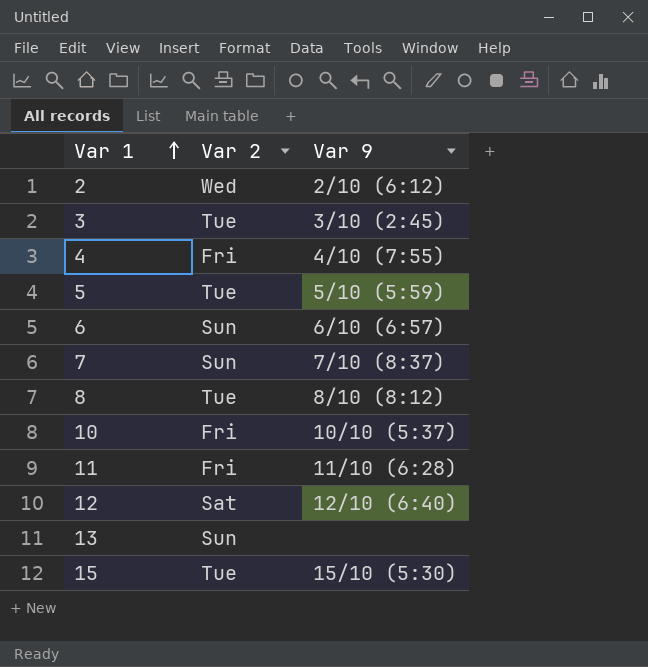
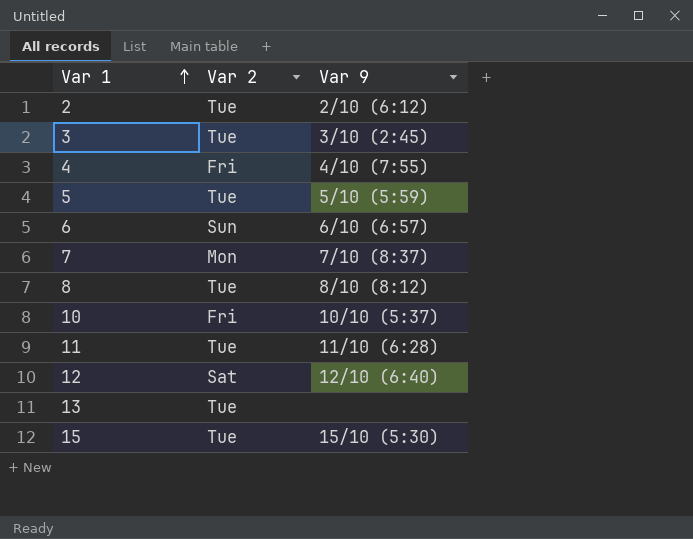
2 | Var 2: Wed -> Tue
7 | Var 2: Sun -> Mon
11 | Var 2: Fri -> Tue
13 | Var 2: Sun -> Tue

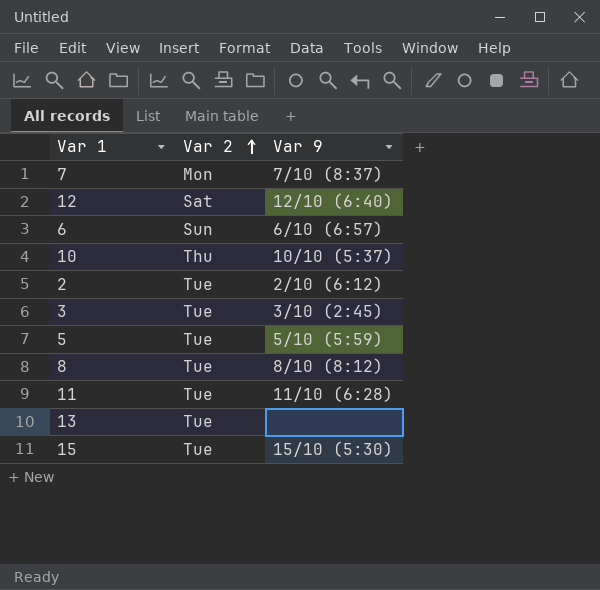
row order: Var 1 ascending -> Var 2 ascending
row 4: Fri | 4/10 (7:55) -> none
10 | Var 2: Fri -> Thu

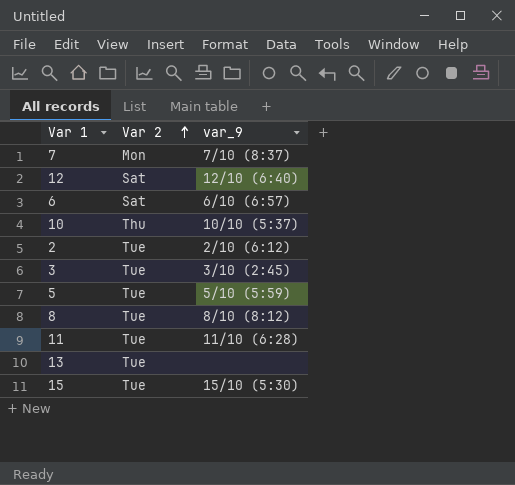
column name: Var 9 -> var_9
6 | Var 2: Sun -> Sat

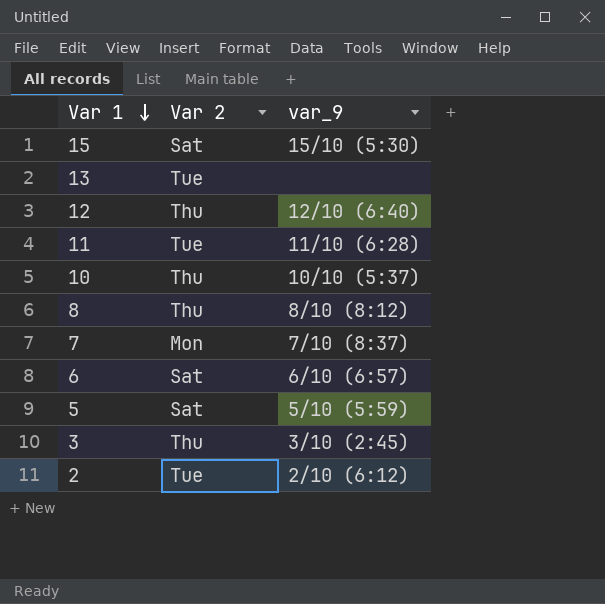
row order: Var 2 ascending -> Var 1 descending
15 | Var 2: Tue -> Sat
12 | Var 2: Sat -> Thu
8 | Var 2: Tue -> Thu
5 | Var 2: Tue -> Sat
3 | Var 2: Tue -> Thu

